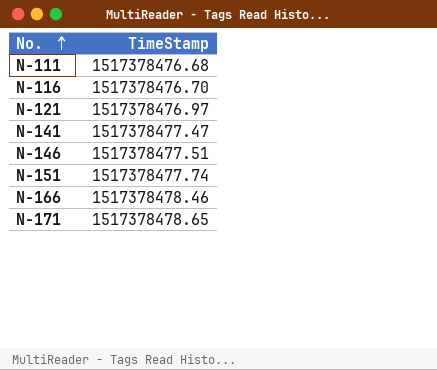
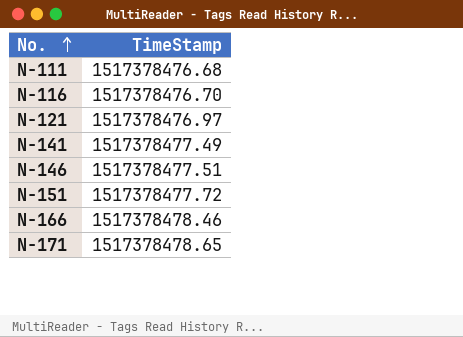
N-141 | TimeStamp: 1517378477.47 -> 1517378477.49
N-151 | TimeStamp: 1517378477.74 -> 1517378477.72

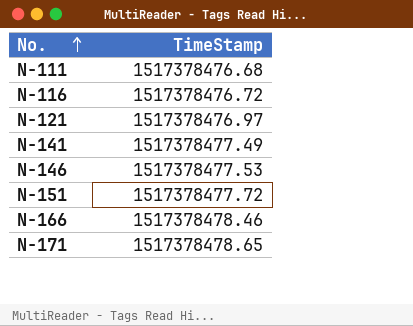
N-116 | TimeStamp: 1517378476.70 -> 1517378476.72
N-146 | TimeStamp: 1517378477.51 -> 1517378477.53

